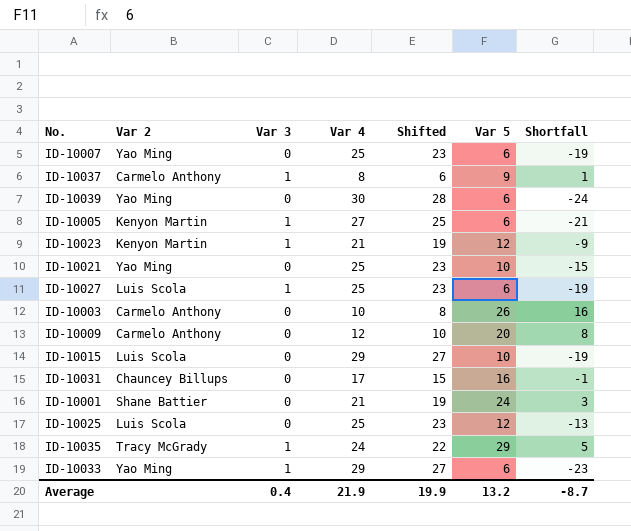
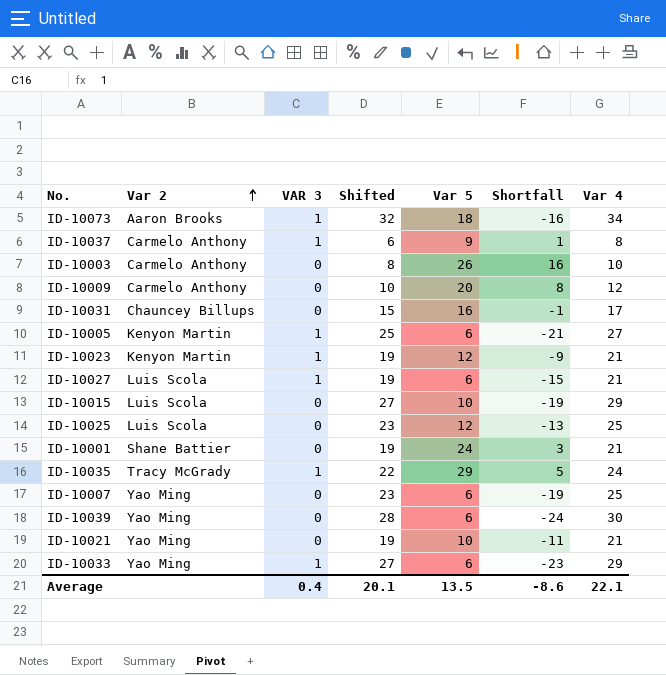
row order: none -> Var 2 ascending
column name: Var 3 -> VAR 3
column Var 4 | position: 4 -> 7
row ID-10073: none -> Aaron Brooks | 1 | 32 | 18 | -16 | 34
ID-10027 | Shifted: 23 -> 19
ID-10027 | Shortfall: -19 -> -15
ID-10027 | Var 4: 25 -> 21
ID-10021 | Shifted: 23 -> 19
ID-10021 | Shortfall: -15 -> -11
ID-10021 | Var 4: 25 -> 21
Average | Shifted: 19.9 -> 20.1
Average | Var 5: 13.2 -> 13.5
Average | Shortfall: -8.7 -> -8.6
Average | Var 4: 21.9 -> 22.1

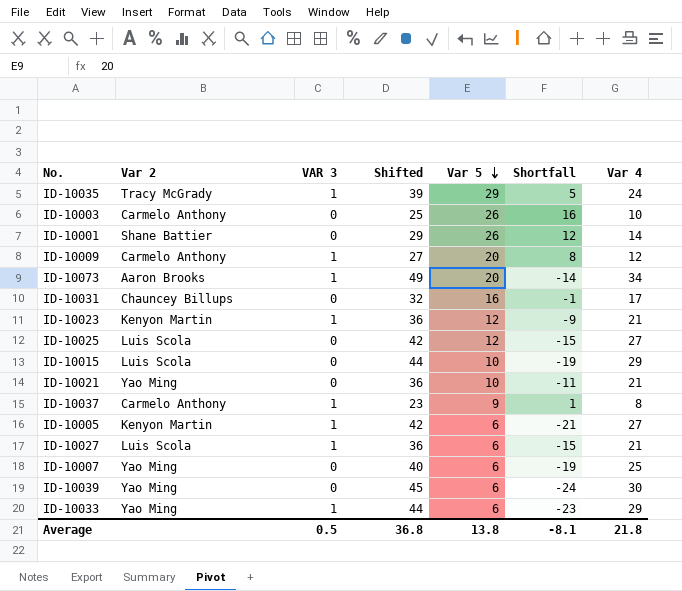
row order: Var 2 ascending -> Var 5 descending
column Shifted | formula: [Var 4] - 2 -> [Var 4] + 15
ID-10001 | Var 5: 24 -> 26
ID-10001 | Shortfall: 3 -> 12
ID-10001 | Var 4: 21 -> 14
ID-10009 | VAR 3: 0 -> 1
ID-10073 | Var 5: 18 -> 20
ID-10073 | Shortfall: -16 -> -14
ID-10025 | Shortfall: -13 -> -15
ID-10025 | Var 4: 25 -> 27
Average | VAR 3: 0.4 -> 0.5
Average | Shifted: 20.1 -> 36.8
Average | Var 5: 13.5 -> 13.8
Average | Shortfall: -8.6 -> -8.1
Average | Var 4: 22.1 -> 21.8

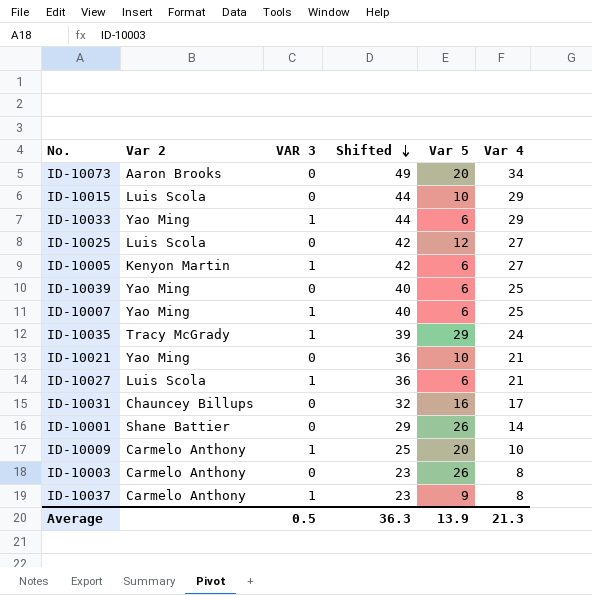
row order: Var 5 descending -> Shifted descending
column Shortfall | formula: [Var 5] - [Var 4] -> none
row ID-10023: Kenyon Martin | 1 | 36 | 12 | -9 | 21 -> none
ID-10073 | VAR 3: 1 -> 0
ID-10039 | Shifted: 45 -> 40
ID-10039 | Var 4: 30 -> 25
ID-10007 | VAR 3: 0 -> 1
ID-10009 | Shifted: 27 -> 25
ID-10009 | Var 4: 12 -> 10
ID-10003 | Shifted: 25 -> 23
ID-10003 | Var 4: 10 -> 8
Average | Shifted: 36.8 -> 36.3
Average | Var 5: 13.8 -> 13.9
Average | Var 4: 21.8 -> 21.3

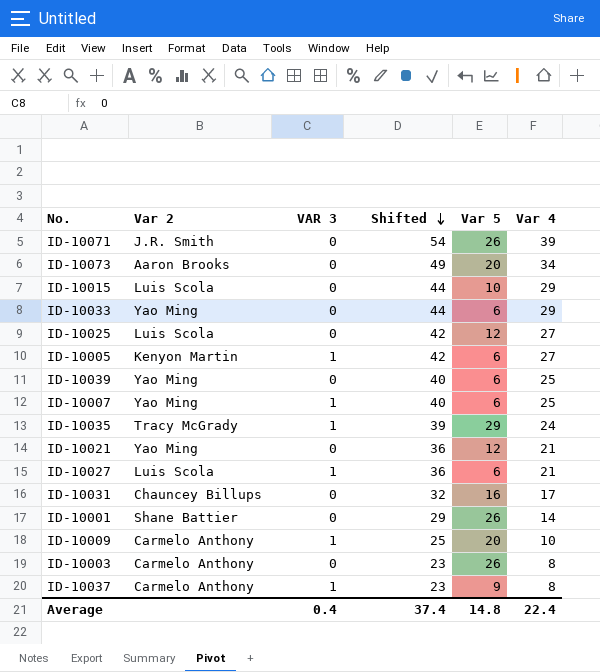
row ID-10071: none -> J.R. Smith | 0 | 54 | 26 | 39
ID-10033 | VAR 3: 1 -> 0
ID-10021 | Var 5: 10 -> 12
Average | VAR 3: 0.5 -> 0.4
Average | Shifted: 36.3 -> 37.4
Average | Var 5: 13.9 -> 14.8
Average | Var 4: 21.3 -> 22.4

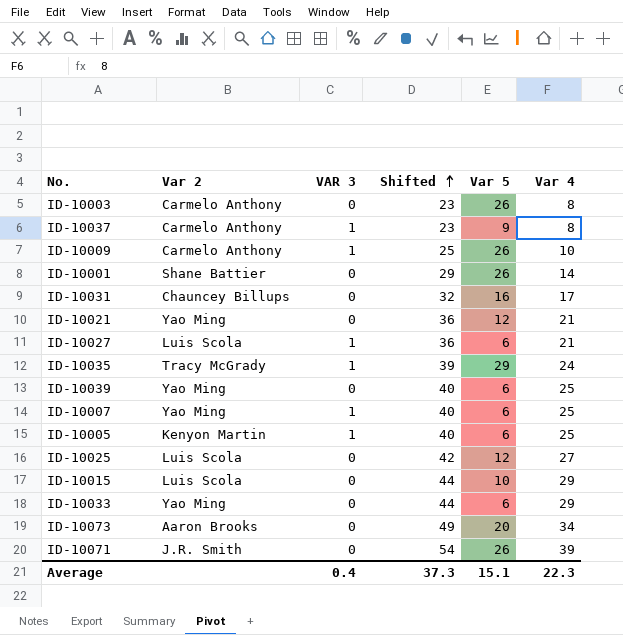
row order: Shifted descending -> Shifted ascending
ID-10009 | Var 5: 20 -> 26
ID-10005 | Shifted: 42 -> 40
ID-10005 | Var 4: 27 -> 25
Average | Shifted: 37.4 -> 37.3
Average | Var 5: 14.8 -> 15.1
Average | Var 4: 22.4 -> 22.3

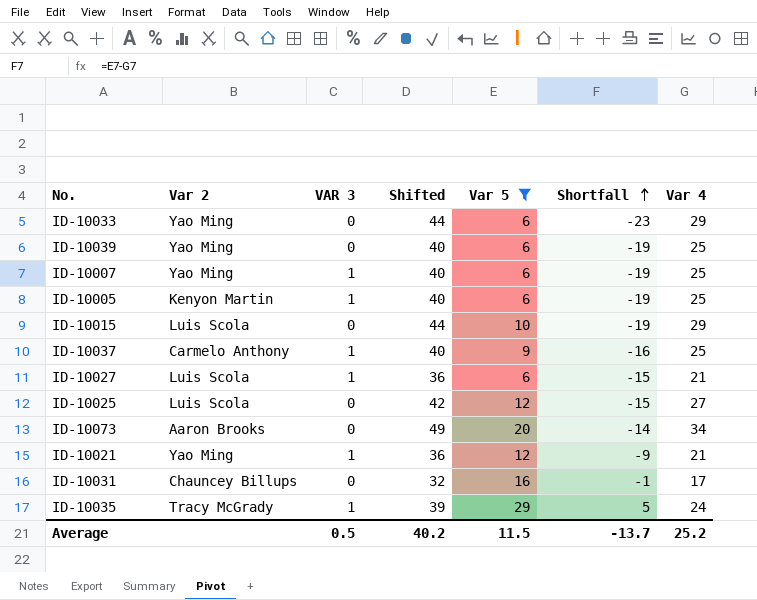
filter: none -> Var 5 != 26
row order: Shifted ascending -> Shortfall ascending
column Shortfall | formula: none -> [Var 5] - [Var 4]
ID-10037 | Shifted: 23 -> 40
ID-10037 | Var 4: 8 -> 25
ID-10021 | VAR 3: 0 -> 1
Average | VAR 3: 0.4 -> 0.5
Average | Shifted: 37.3 -> 40.2
Average | Var 5: 15.1 -> 11.5
Average | Var 4: 22.3 -> 25.2

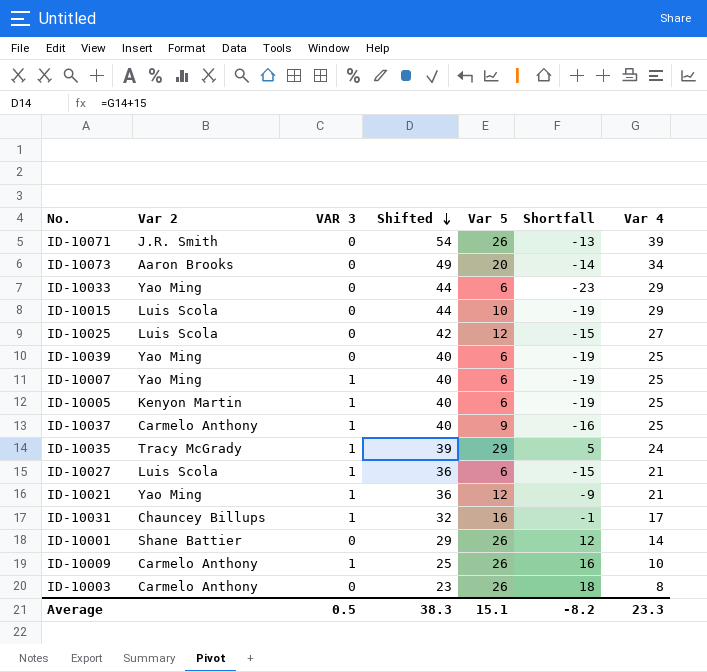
filter: Var 5 != 26 -> none
row order: Shortfall ascending -> Shifted descending
ID-10031 | VAR 3: 0 -> 1
Average | Shifted: 40.2 -> 38.3
Average | Var 5: 11.5 -> 15.1
Average | Shortfall: -13.7 -> -8.2
Average | Var 4: 25.2 -> 23.3

